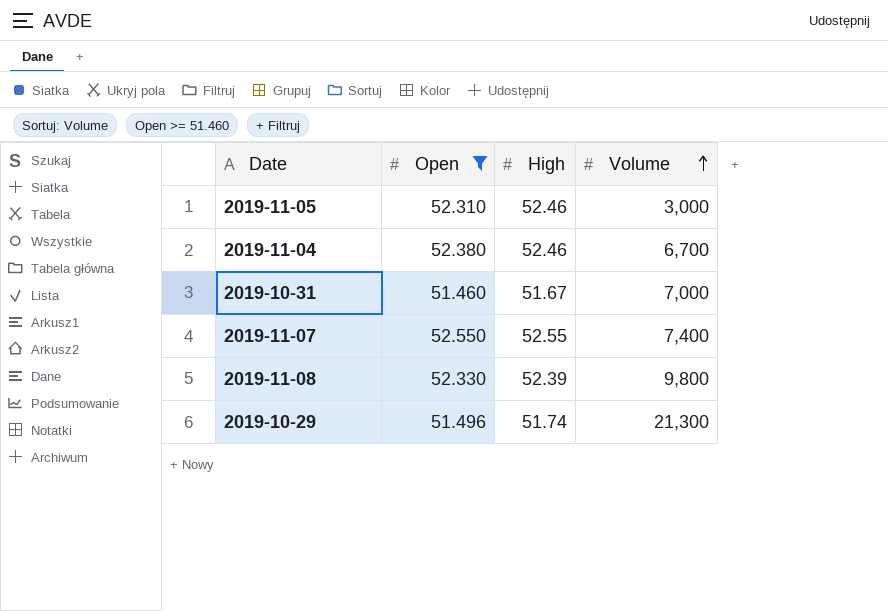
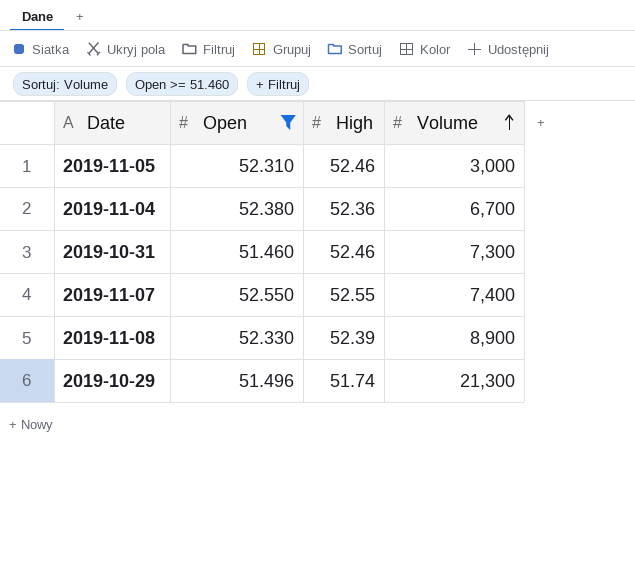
2019-11-04 | High: 52.46 -> 52.36
2019-10-31 | High: 51.67 -> 52.46
2019-10-31 | Volume: 7,000 -> 7,300
2019-11-08 | Volume: 9,800 -> 8,900

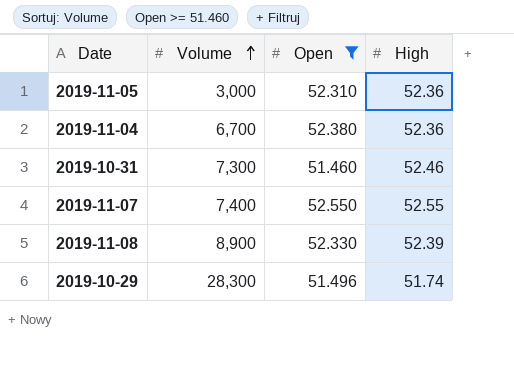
column Volume | position: 4 -> 2
2019-11-05 | High: 52.46 -> 52.36
2019-10-29 | Volume: 21,300 -> 28,300

